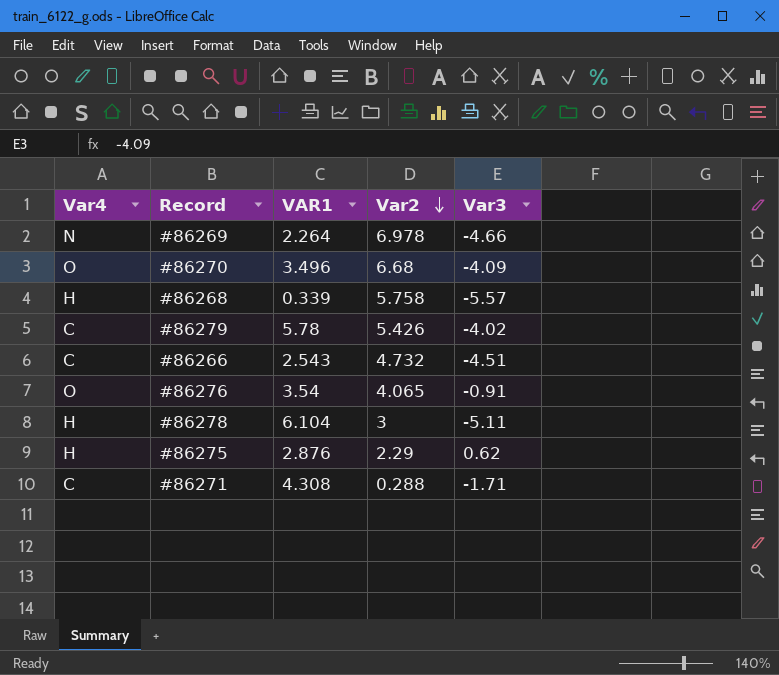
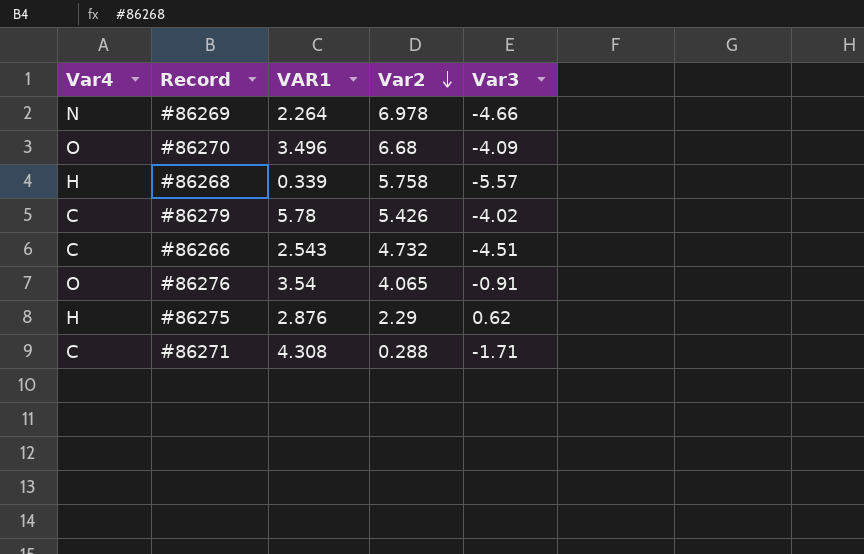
row #86278: H | 6.104 | 3 | -5.11 -> none

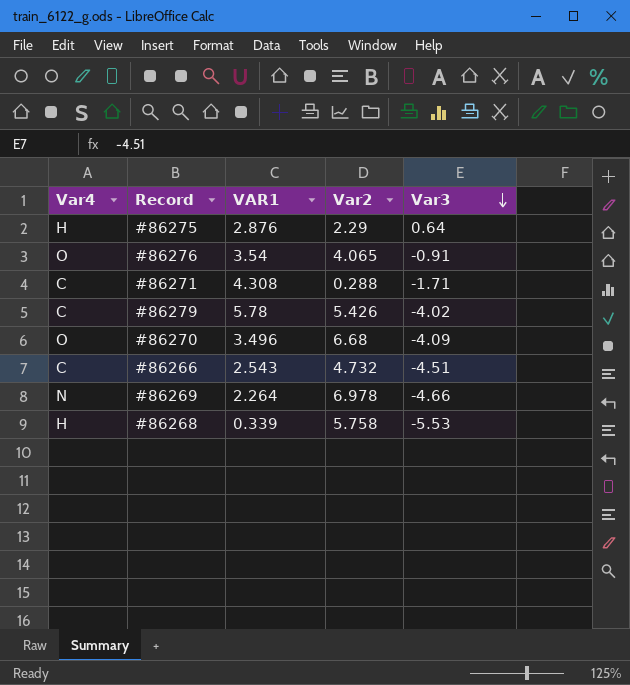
row order: Var2 descending -> Var3 descending
#86275 | Var3: 0.62 -> 0.64
#86268 | Var3: -5.57 -> -5.53

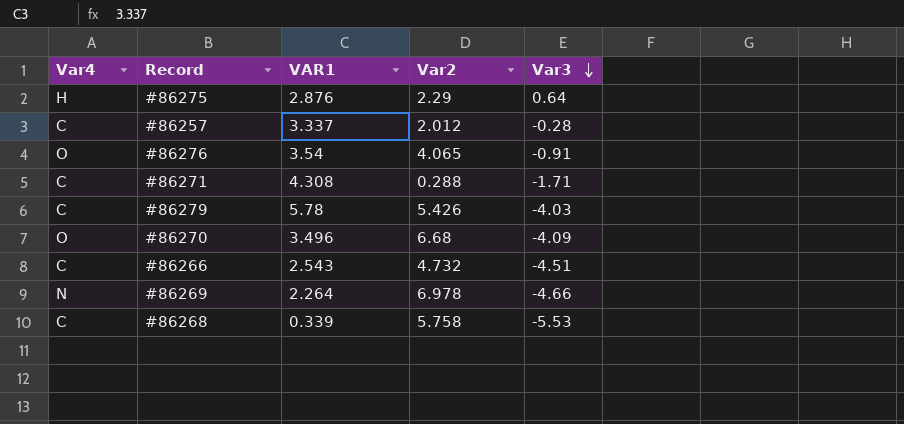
row #86257: none -> C | 3.337 | 2.012 | -0.28
#86279 | Var3: -4.02 -> -4.03
#86268 | Var4: H -> C

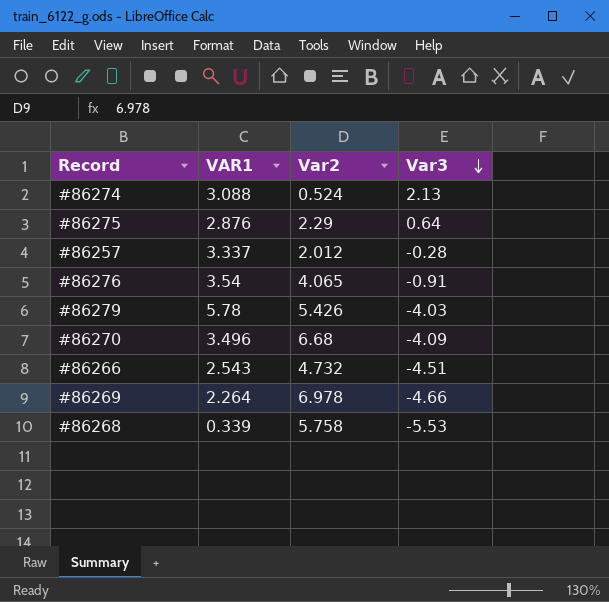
column Var4 | position: 1 -> none
row #86271: C | 4.308 | 0.288 | -1.71 -> none
row #86274: none -> 3.088 | 0.524 | 2.13

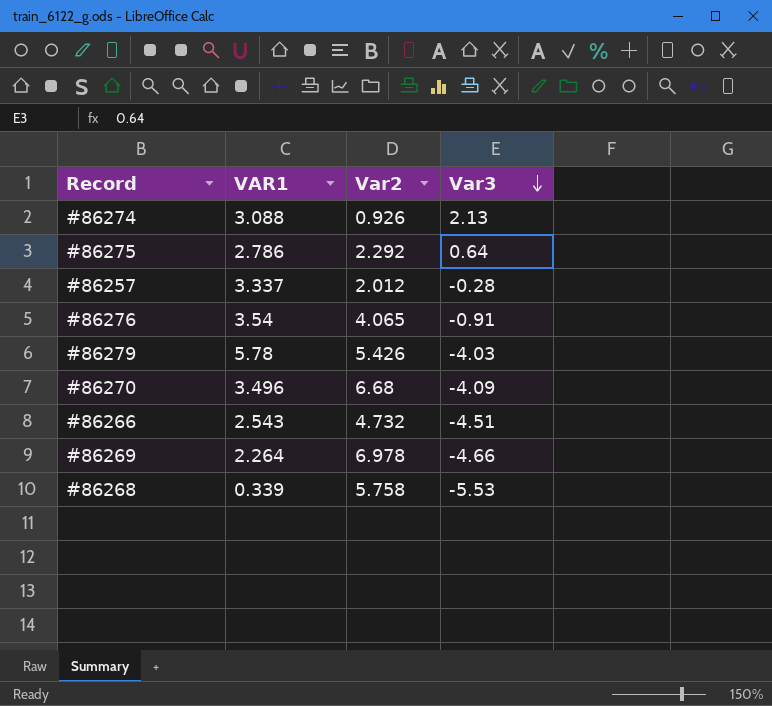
#86274 | Var2: 0.524 -> 0.926
#86275 | VAR1: 2.876 -> 2.786
#86275 | Var2: 2.29 -> 2.292

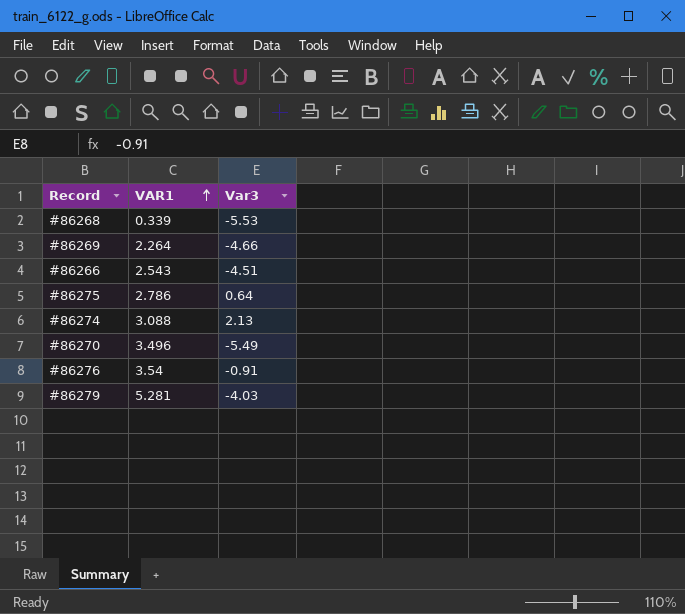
row order: Var3 descending -> VAR1 ascending
column Var2 | position: 3 -> none
row #86257: 3.337 | 2.012 | -0.28 -> none
#86270 | Var3: -4.09 -> -5.49
#86279 | VAR1: 5.78 -> 5.281

